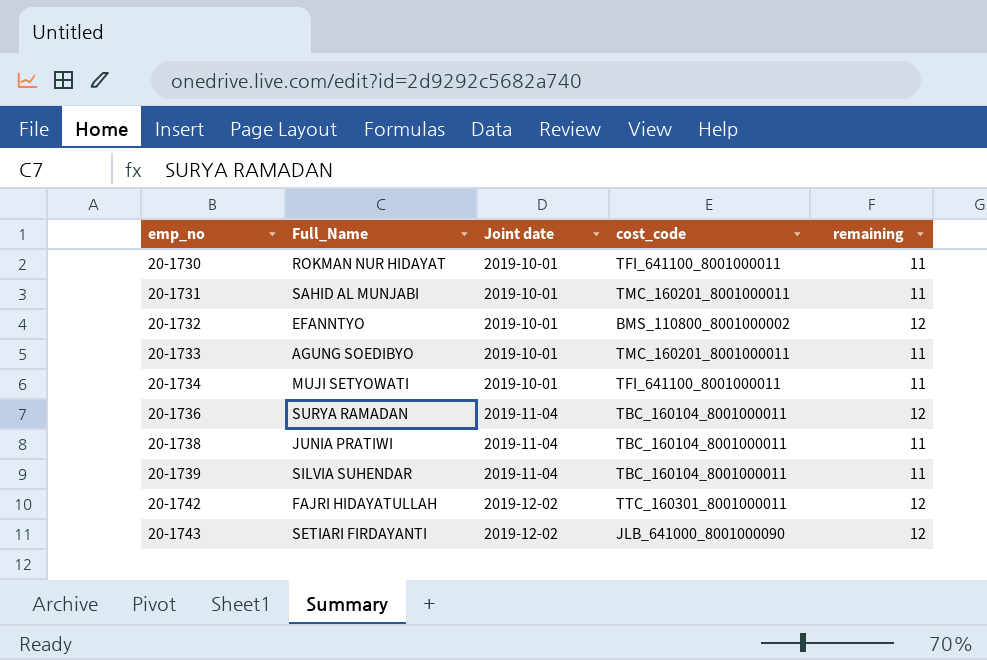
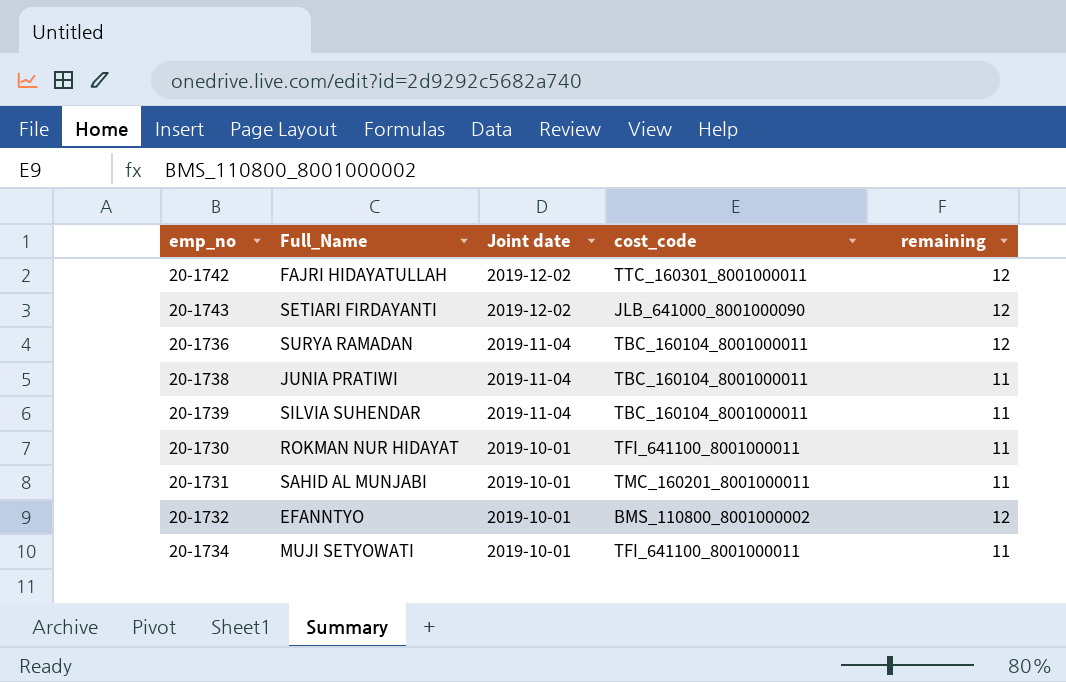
row order: emp_no ascending -> Joint date descending
row 20-1733: AGUNG SOEDIBYO | 2019-10-01 | TMC_160201_8001000011 | 11 -> none

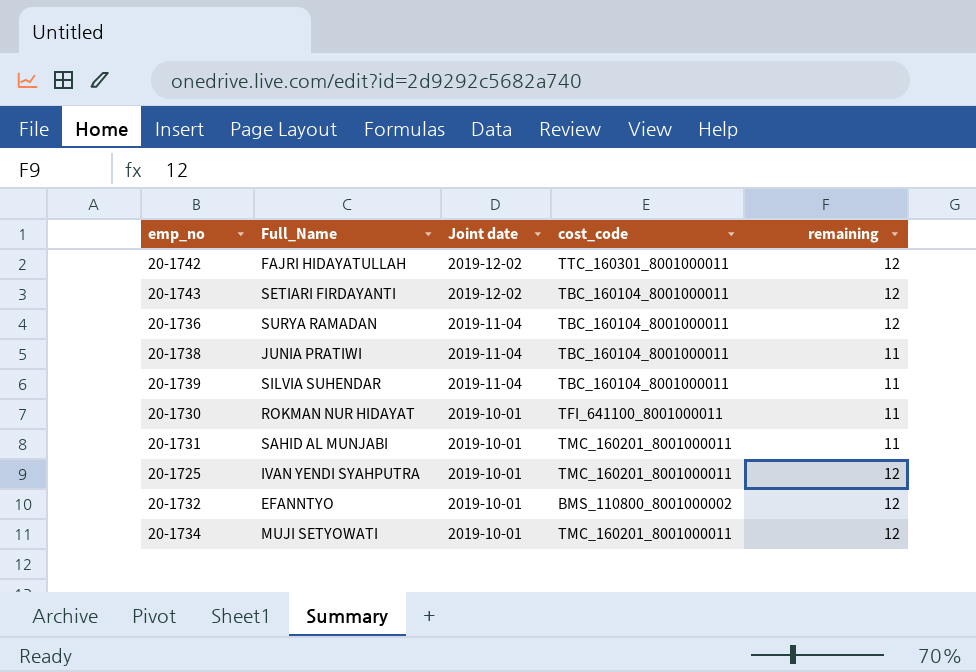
20-1743 | cost_code: JLB_641000_8001000090 -> TBC_160104_8001000011
row 20-1725: none -> IVAN YENDI SYAHPUTRA | 2019-10-01 | TMC_160201_8001000011 | 12
20-1734 | cost_code: TFI_641100_8001000011 -> TMC_160201_8001000011
20-1734 | remaining: 11 -> 12

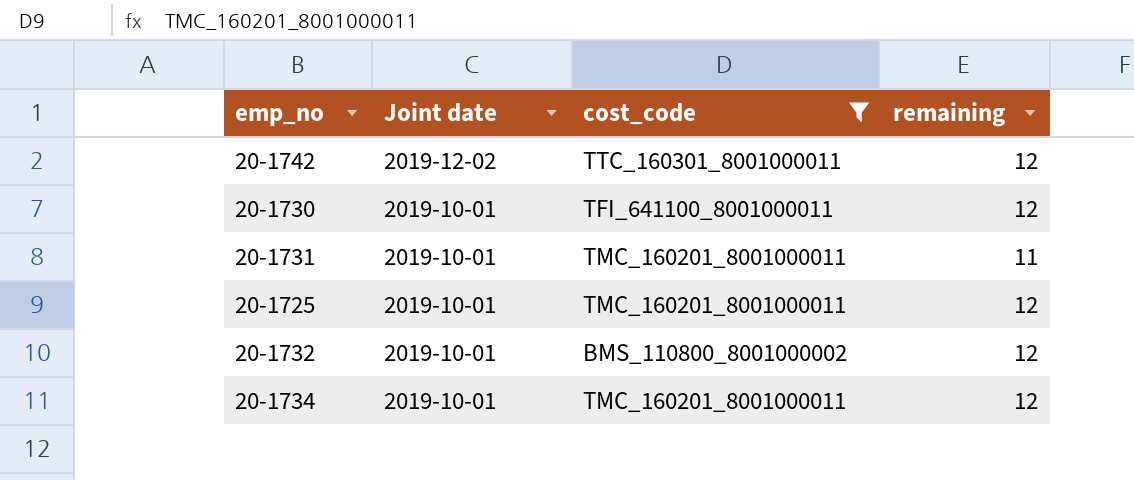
filter: none -> cost_code != TBC_160104_8001000011
column Full_Name | position: 2 -> none
20-1730 | remaining: 11 -> 12

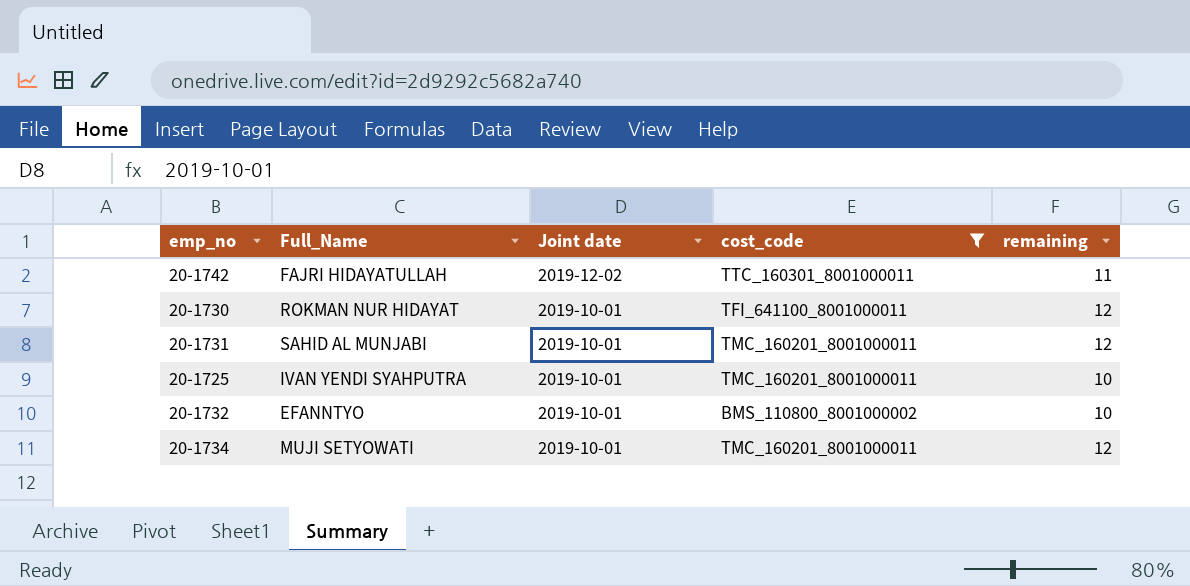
column Full_Name | position: none -> 2
20-1742 | remaining: 12 -> 11
20-1731 | remaining: 11 -> 12
20-1725 | remaining: 12 -> 10
20-1732 | remaining: 12 -> 10

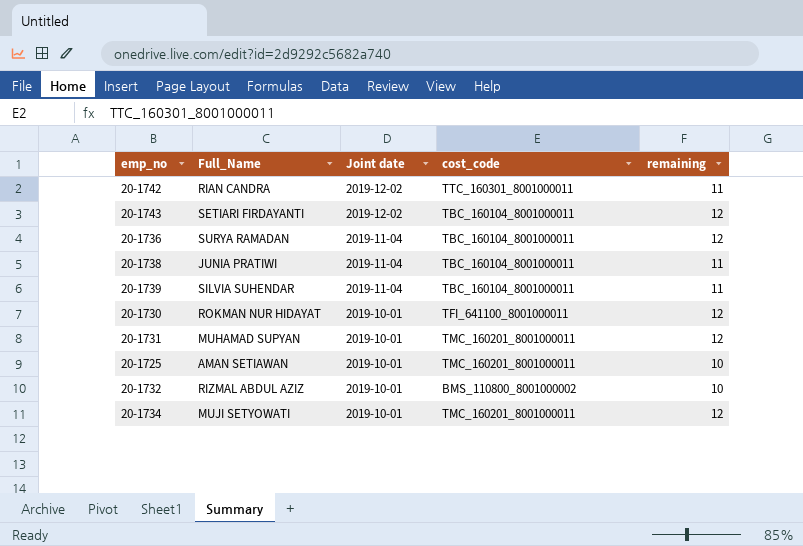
filter: cost_code != TBC_160104_8001000011 -> none
20-1742 | Full_Name: FAJRI HIDAYATULLAH -> RIAN CANDRA
20-1731 | Full_Name: SAHID AL MUNJABI -> MUHAMAD SUPYAN
20-1725 | Full_Name: IVAN YENDI SYAHPUTRA -> AMAN SETIAWAN
20-1732 | Full_Name: EFANNTYO -> RIZMAL ABDUL AZIZ

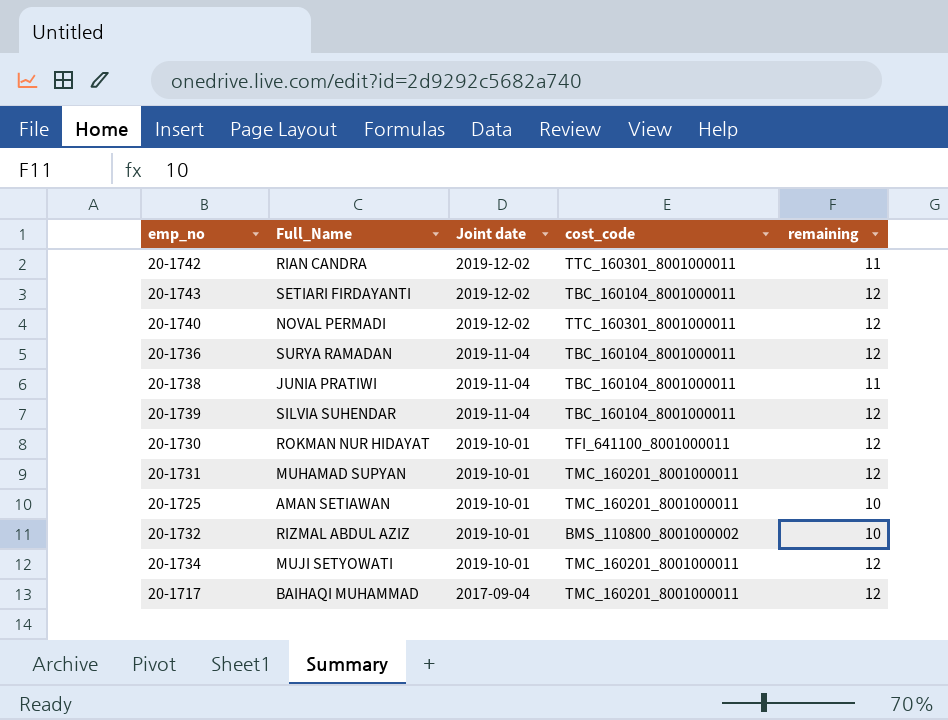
row 20-1740: none -> NOVAL PERMADI | 2019-12-02 | TTC_160301_8001000011 | 12
20-1739 | remaining: 11 -> 12
row 20-1717: none -> BAIHAQI MUHAMMAD | 2017-09-04 | TMC_160201_8001000011 | 12

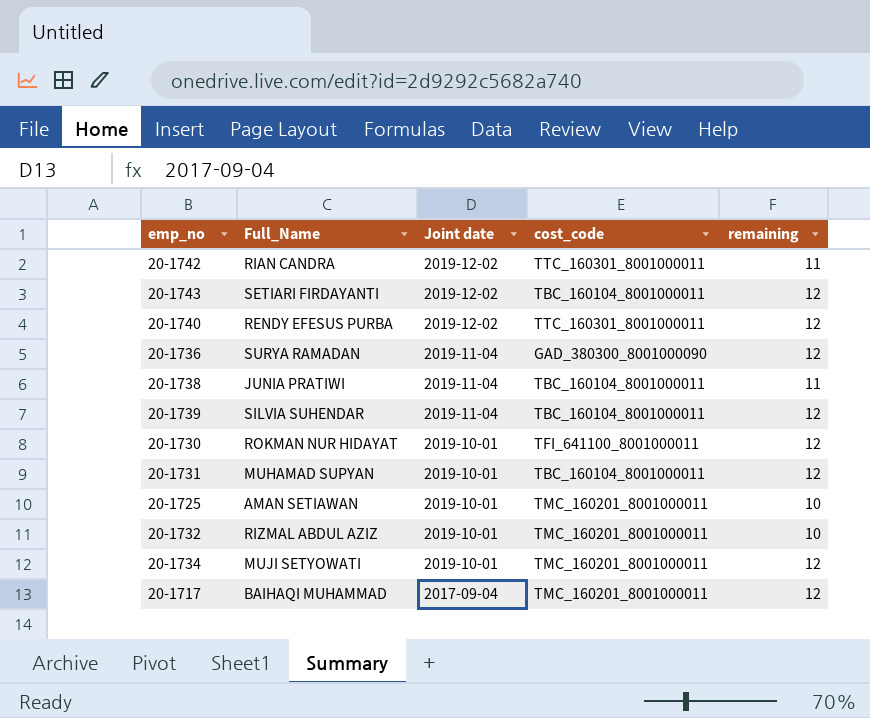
20-1740 | Full_Name: NOVAL PERMADI -> RENDY EFESUS PURBA
20-1736 | cost_code: TBC_160104_8001000011 -> GAD_380300_8001000090
20-1731 | cost_code: TMC_160201_8001000011 -> TBC_160104_8001000011
20-1732 | cost_code: BMS_110800_8001000002 -> TMC_160201_8001000011

